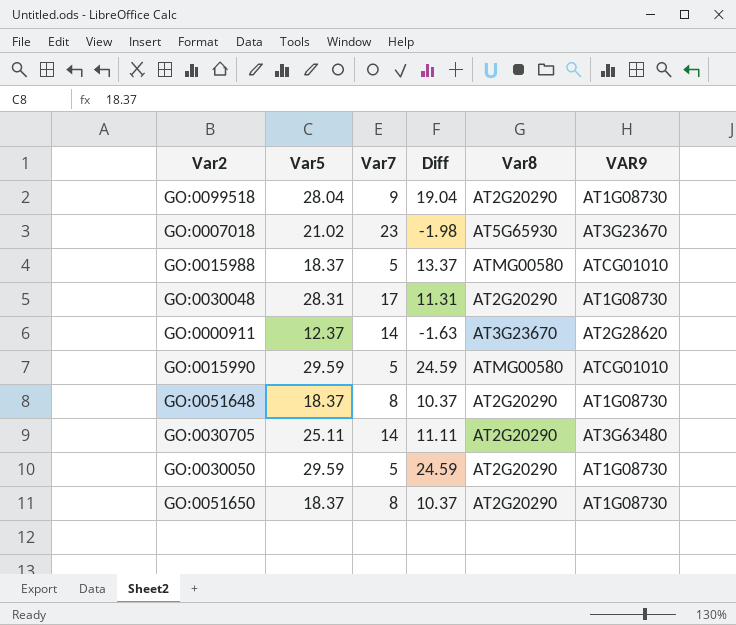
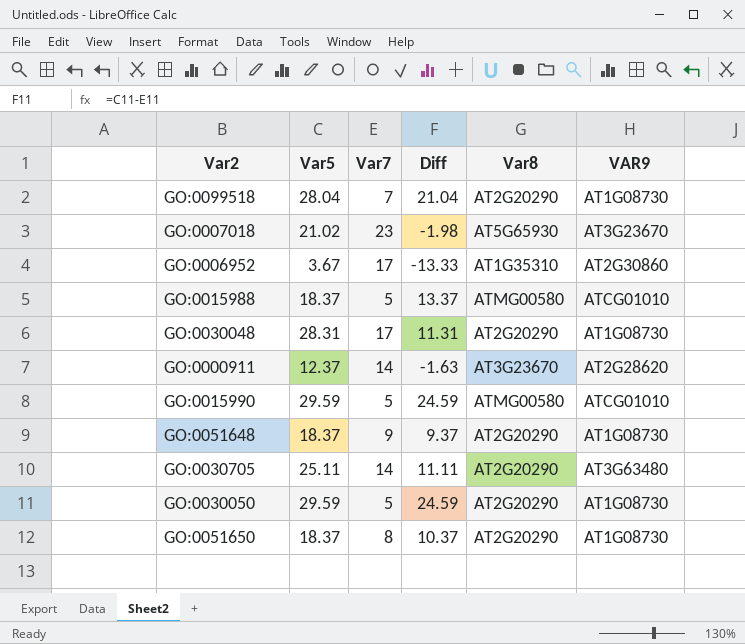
GO:0099518 | Var7: 9 -> 7
GO:0099518 | Diff: 19.04 -> 21.04
row GO:0006952: none -> 3.67 | 17 | -13.33 | AT1G35310 | AT2G30860
GO:0051648 | Var7: 8 -> 9
GO:0051648 | Diff: 10.37 -> 9.37

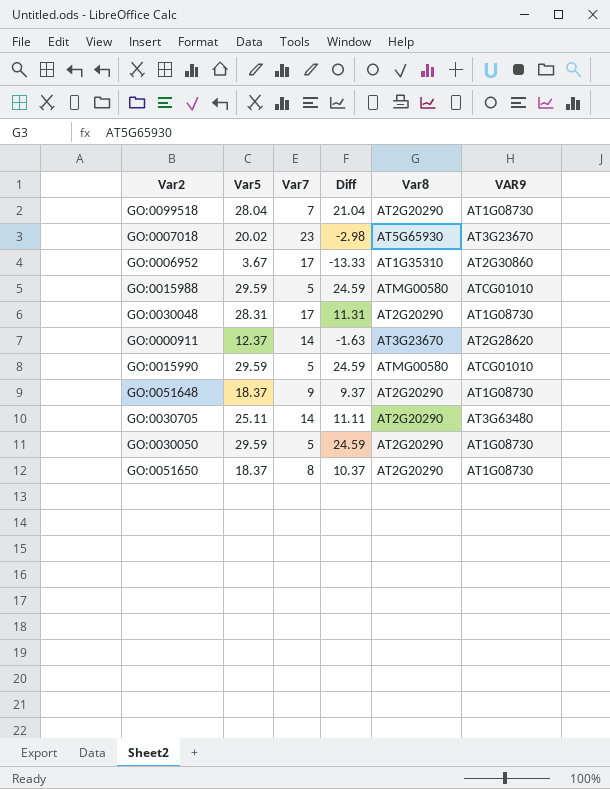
GO:0007018 | Var5: 21.02 -> 20.02
GO:0007018 | Diff: -1.98 -> -2.98
GO:0015988 | Var5: 18.37 -> 29.59
GO:0015988 | Diff: 13.37 -> 24.59

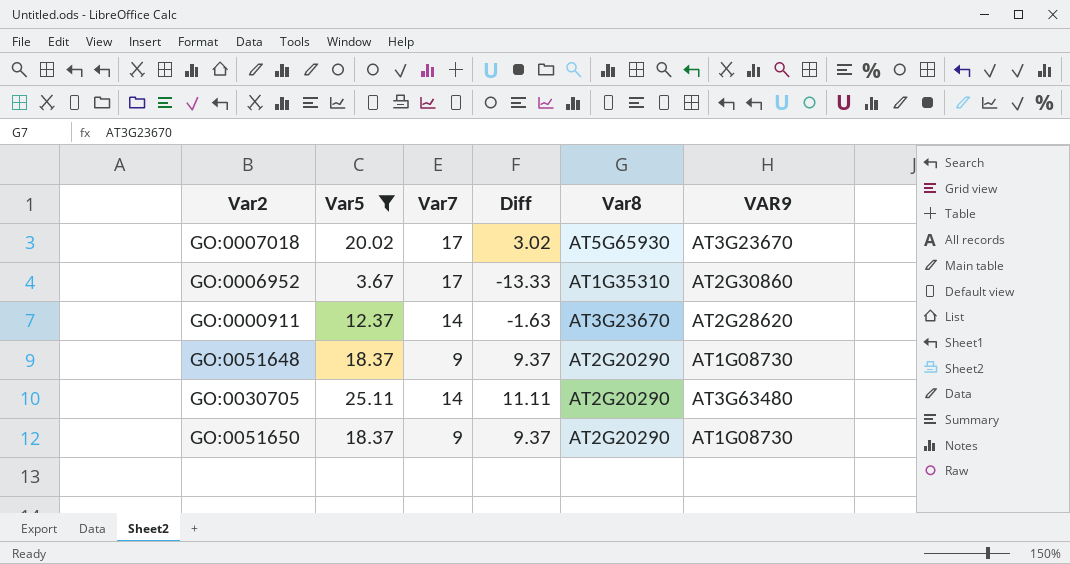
filter: none -> Var5 <= 25.11
GO:0007018 | Var7: 23 -> 17
GO:0007018 | Diff: -2.98 -> 3.02
GO:0051650 | Var7: 8 -> 9
GO:0051650 | Diff: 10.37 -> 9.37

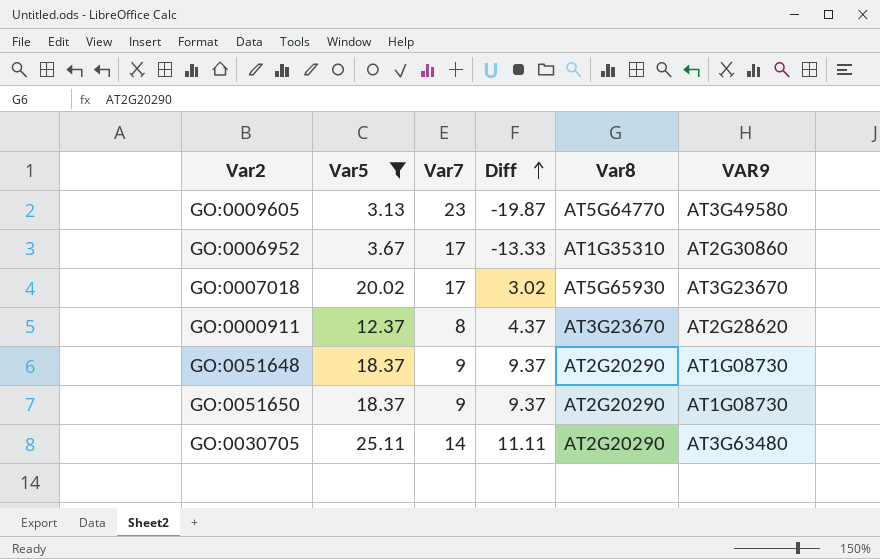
row order: none -> Diff ascending
row GO:0009605: none -> 3.13 | 23 | -19.87 | AT5G64770 | AT3G49580
GO:0000911 | Var7: 14 -> 8
GO:0000911 | Diff: -1.63 -> 4.37

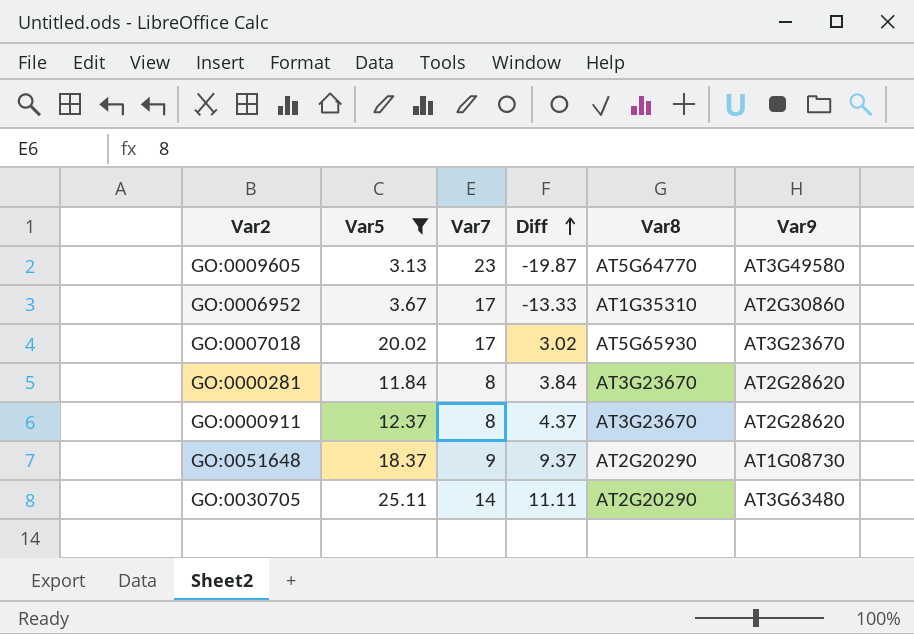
column name: VAR9 -> Var9
row GO:0051650: 18.37 | 9 | 9.37 | AT2G20290 | AT1G08730 -> none
row GO:0000281: none -> 11.84 | 8 | 3.84 | AT3G23670 | AT2G28620

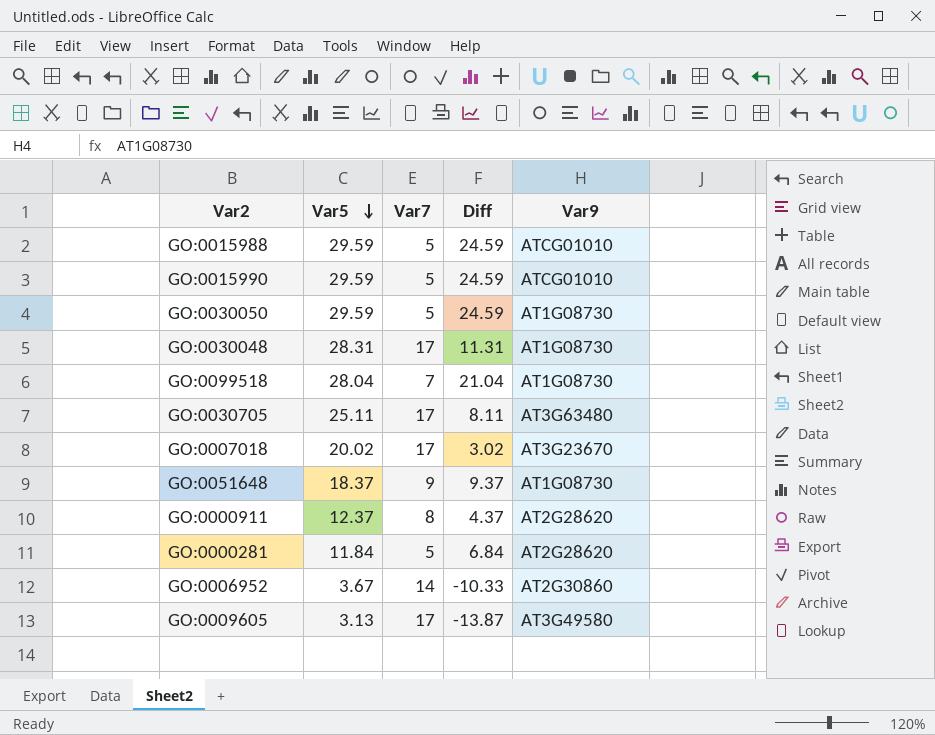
filter: Var5 <= 25.11 -> none
row order: Diff ascending -> Var5 descending
column Var8 | position: 5 -> none
GO:0030705 | Var7: 14 -> 17
GO:0030705 | Diff: 11.11 -> 8.11
GO:0000281 | Var7: 8 -> 5
GO:0000281 | Diff: 3.84 -> 6.84
GO:0006952 | Var7: 17 -> 14
GO:0006952 | Diff: -13.33 -> -10.33
GO:0009605 | Var7: 23 -> 17
GO:0009605 | Diff: -19.87 -> -13.87

